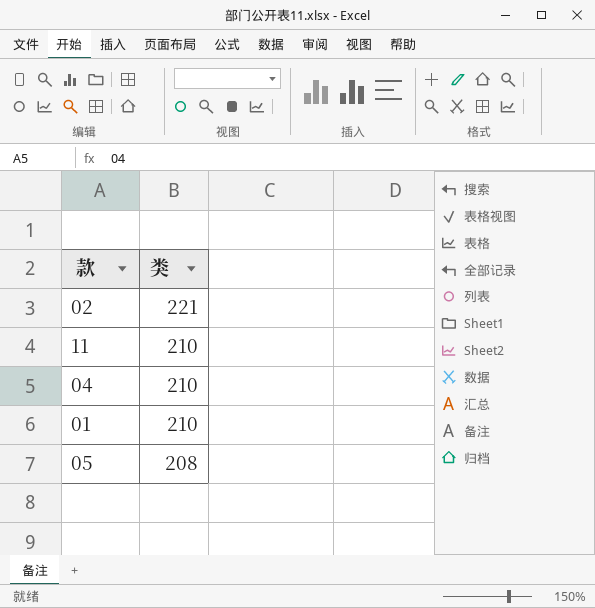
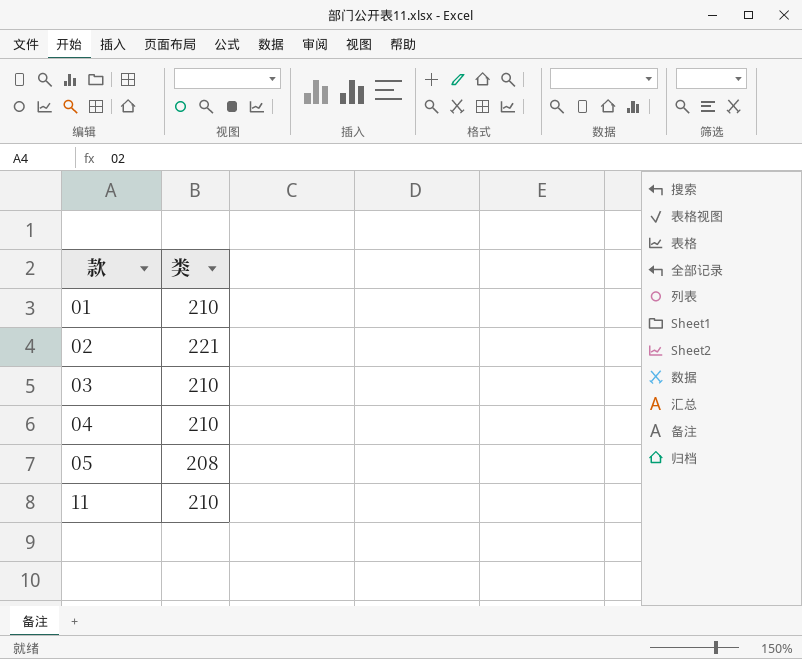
row order: 类 descending -> 款 ascending
row 03: none -> 210

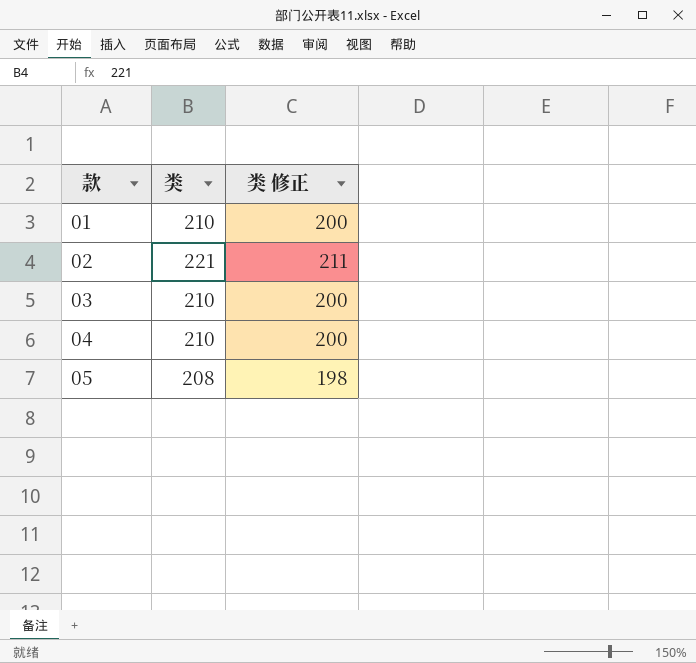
column 类 修正 | formula: none -> [类] - 10
row 11: 210 -> none

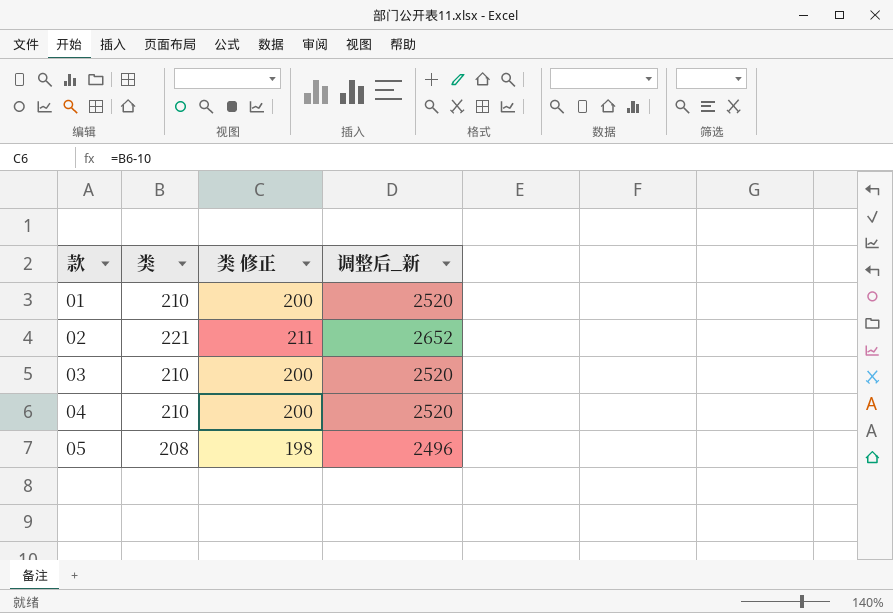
column 调整后_新 | formula: none -> [类] * 12

